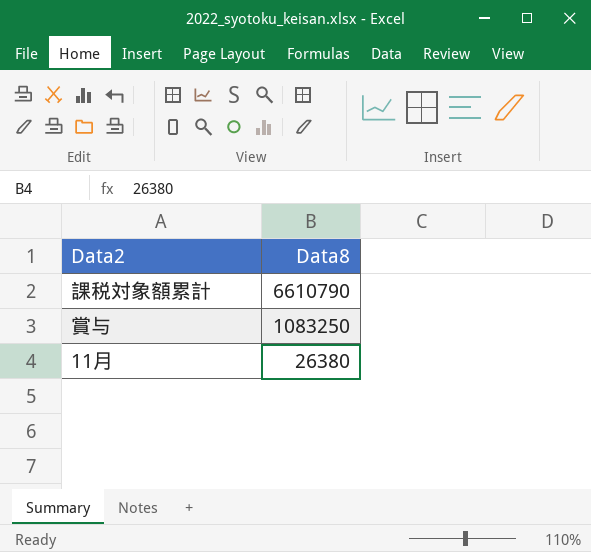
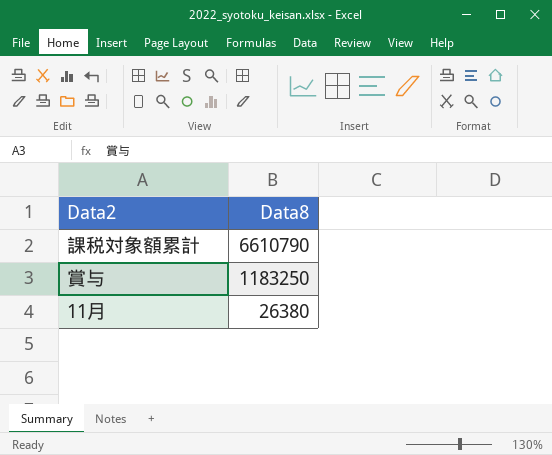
賞与 | Data8: 1083250 -> 1183250

